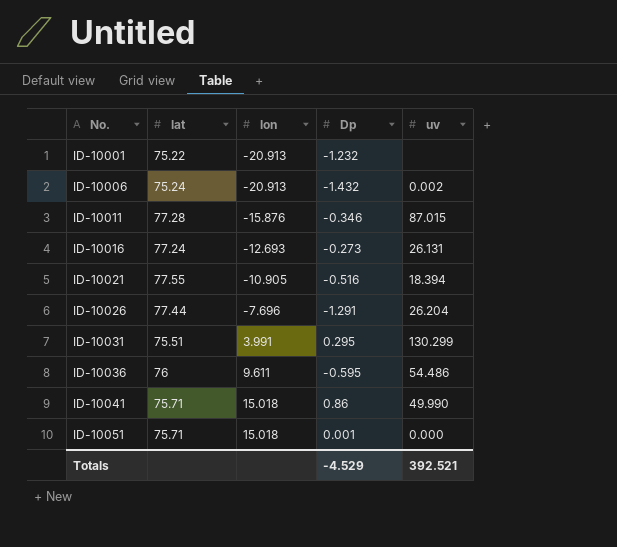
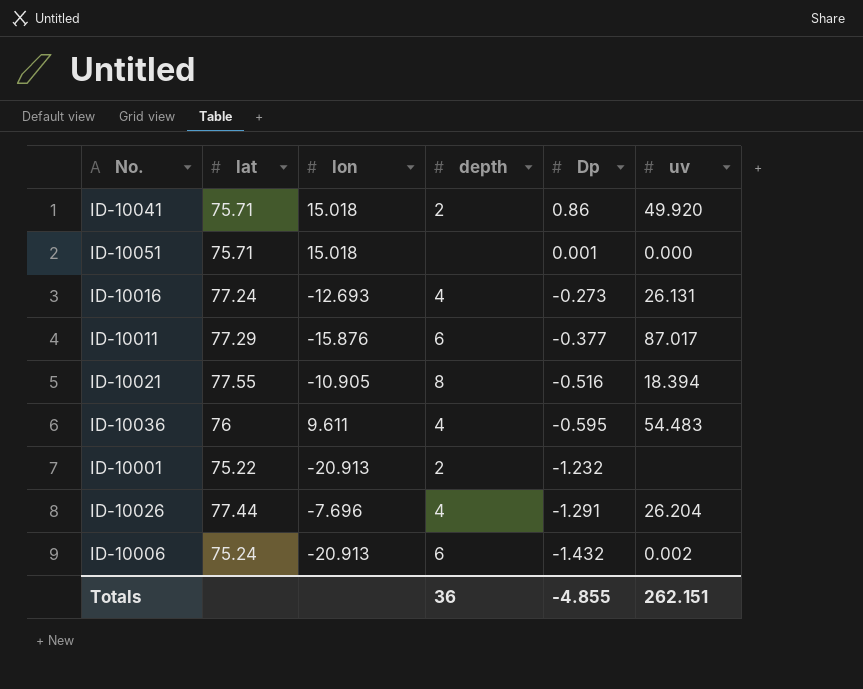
row order: No. ascending -> Dp descending
column depth | position: none -> 4
row ID-10031: 75.51 | 3.991 | 0.295 | 130.299 -> none
ID-10041 | uv: 49.990 -> 49.920
ID-10011 | lat: 77.28 -> 77.29
ID-10011 | Dp: -0.346 -> -0.377
ID-10011 | uv: 87.015 -> 87.017
ID-10036 | uv: 54.486 -> 54.483
Totals | Dp: -4.529 -> -4.855
Totals | uv: 392.521 -> 262.151

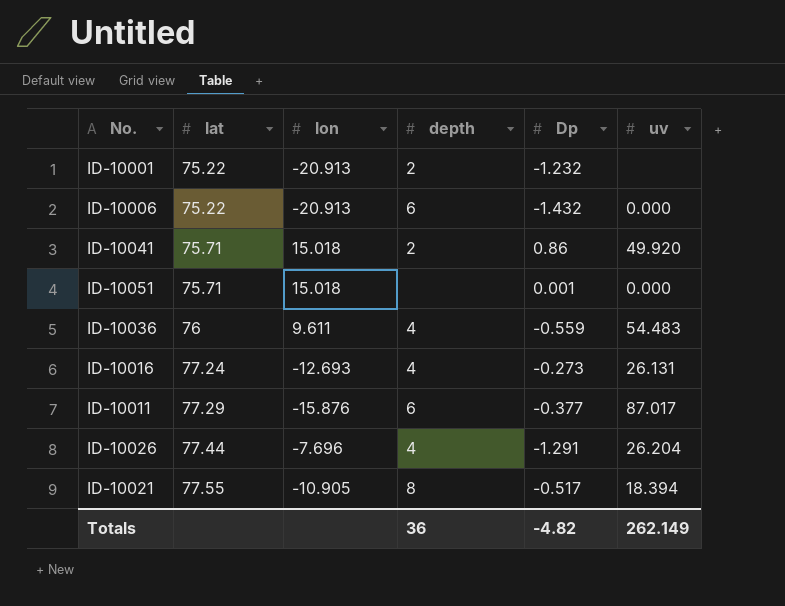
row order: Dp descending -> lat ascending
ID-10006 | lat: 75.24 -> 75.22
ID-10006 | uv: 0.002 -> 0.000
ID-10036 | Dp: -0.595 -> -0.559
ID-10021 | Dp: -0.516 -> -0.517
Totals | Dp: -4.855 -> -4.82
Totals | uv: 262.151 -> 262.149

